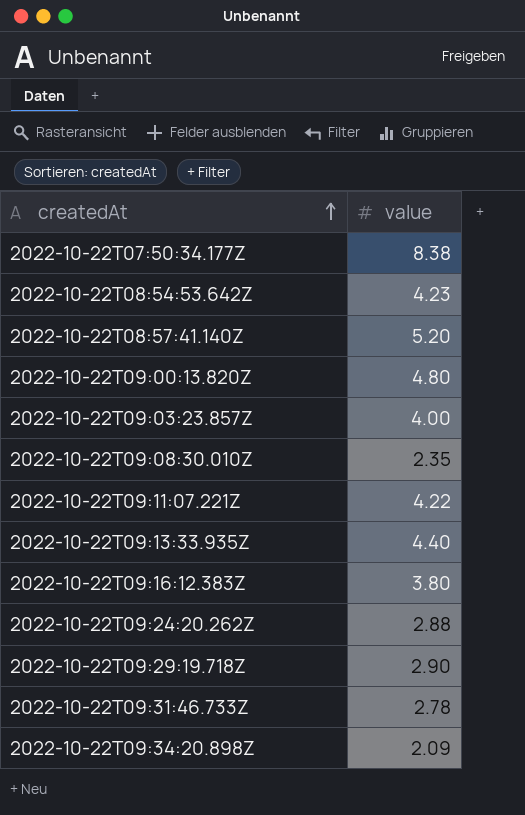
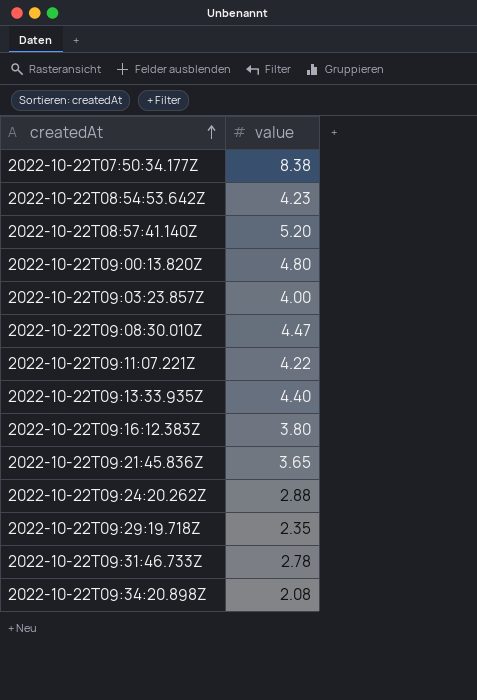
2022-10-22T09:08:30.010Z | value: 2.35 -> 4.47
row 2022-10-22T09:21:45.836Z: none -> 3.65
2022-10-22T09:29:19.718Z | value: 2.90 -> 2.35
2022-10-22T09:34:20.898Z | value: 2.09 -> 2.08

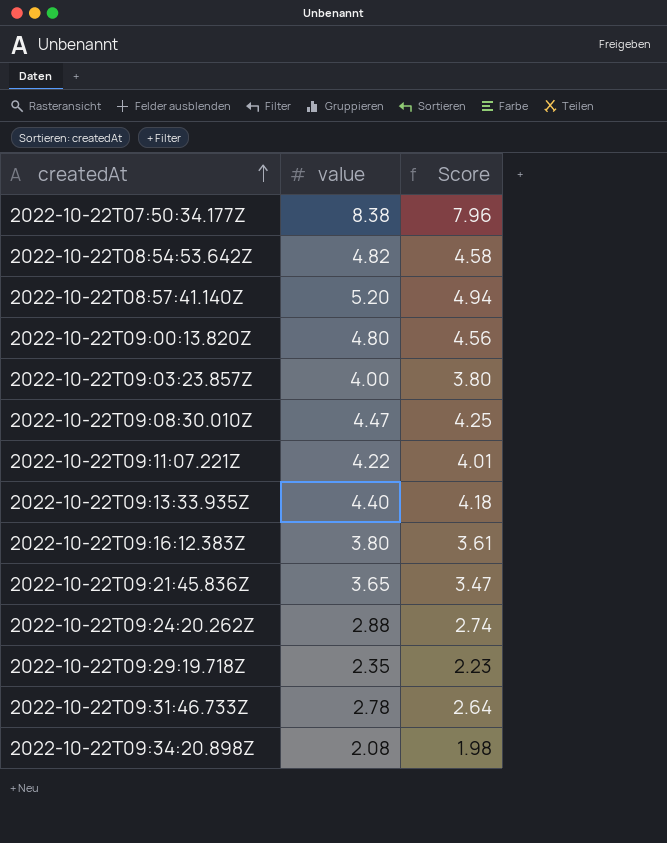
column Score | formula: none -> [value] * 0.95
2022-10-22T08:54:53.642Z | value: 4.23 -> 4.82

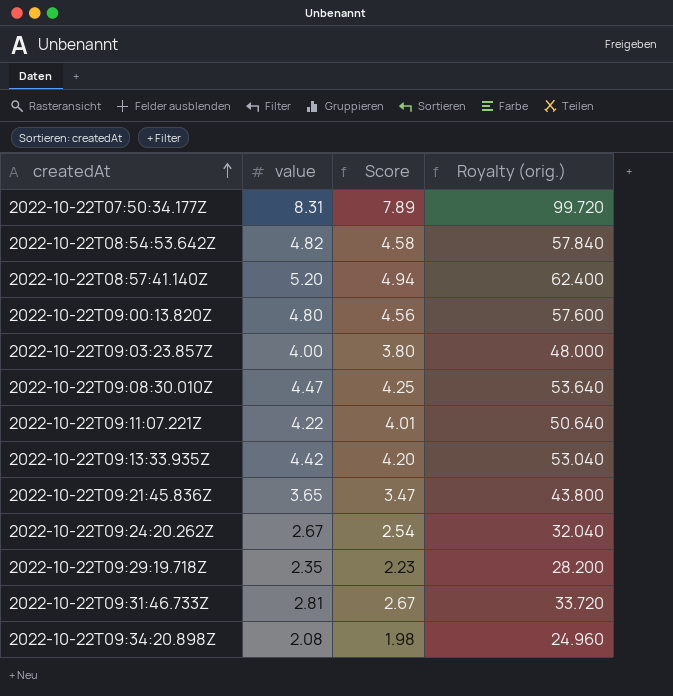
column Royalty (orig.) | formula: none -> [value] * 12
row 2022-10-22T09:16:12.383Z: 3.80 | 3.61 -> none
2022-10-22T07:50:34.177Z | value: 8.38 -> 8.31
2022-10-22T07:50:34.177Z | Score: 7.96 -> 7.89
2022-10-22T09:13:33.935Z | value: 4.40 -> 4.42
2022-10-22T09:13:33.935Z | Score: 4.18 -> 4.20
2022-10-22T09:24:20.262Z | value: 2.88 -> 2.67
2022-10-22T09:24:20.262Z | Score: 2.74 -> 2.54
2022-10-22T09:31:46.733Z | value: 2.78 -> 2.81
2022-10-22T09:31:46.733Z | Score: 2.64 -> 2.67

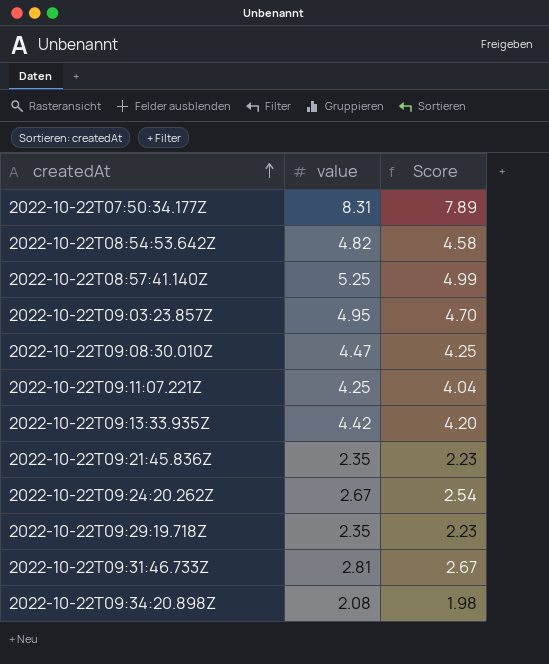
column Royalty (orig.) | formula: [value] * 12 -> none
row 2022-10-22T09:00:13.820Z: 4.80 | 4.56 | 57.600 -> none
2022-10-22T08:57:41.140Z | value: 5.20 -> 5.25
2022-10-22T08:57:41.140Z | Score: 4.94 -> 4.99
2022-10-22T09:03:23.857Z | value: 4.00 -> 4.95
2022-10-22T09:03:23.857Z | Score: 3.80 -> 4.70
2022-10-22T09:11:07.221Z | value: 4.22 -> 4.25
2022-10-22T09:11:07.221Z | Score: 4.01 -> 4.04
2022-10-22T09:21:45.836Z | value: 3.65 -> 2.35
2022-10-22T09:21:45.836Z | Score: 3.47 -> 2.23

